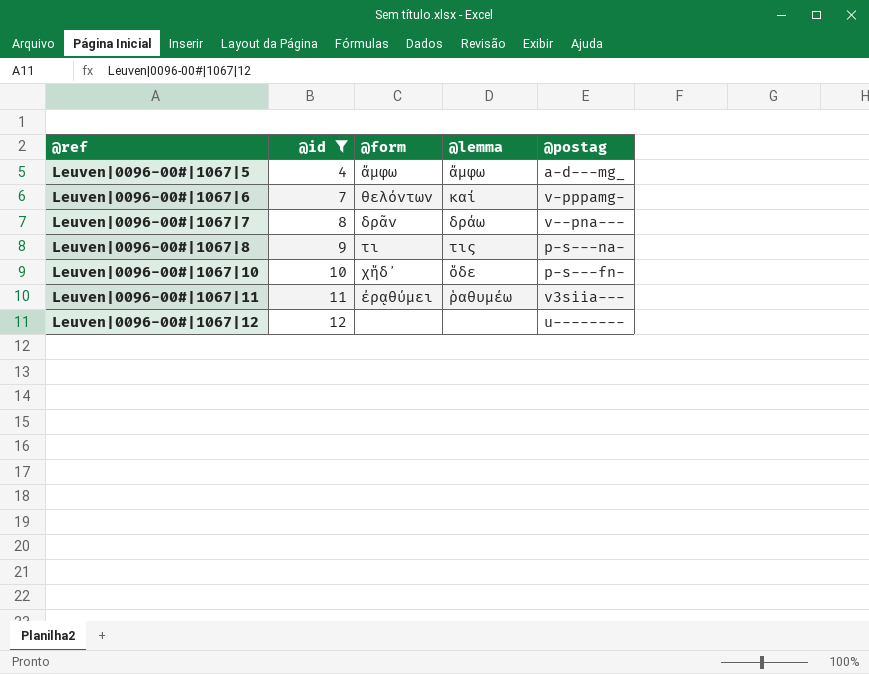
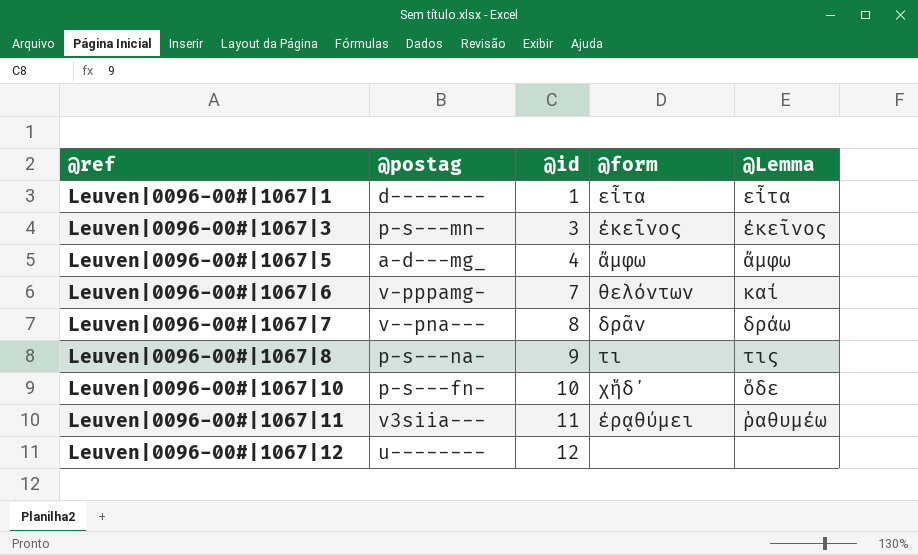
filter: @id >= 4 -> none
column @postag | position: 5 -> 2
column name: @lemma -> @Lemma

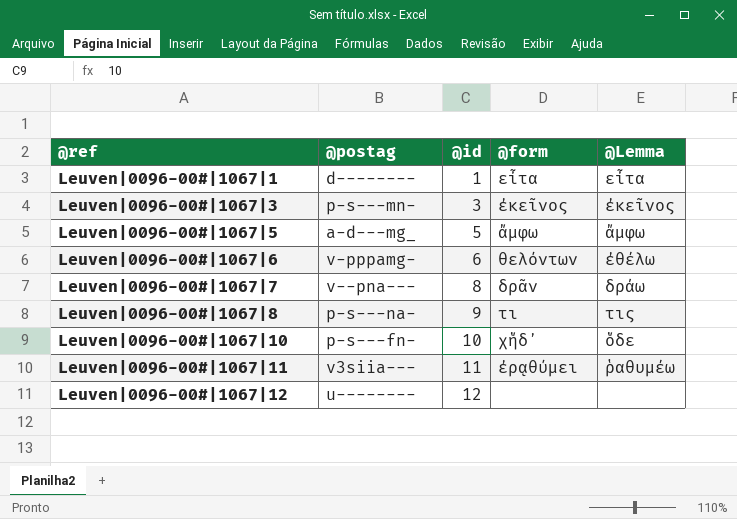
Leuven|0096-00#|1067|5 | @id: 4 -> 5
Leuven|0096-00#|1067|6 | @id: 7 -> 6
Leuven|0096-00#|1067|6 | @Lemma: καί -> ἐθέλω

